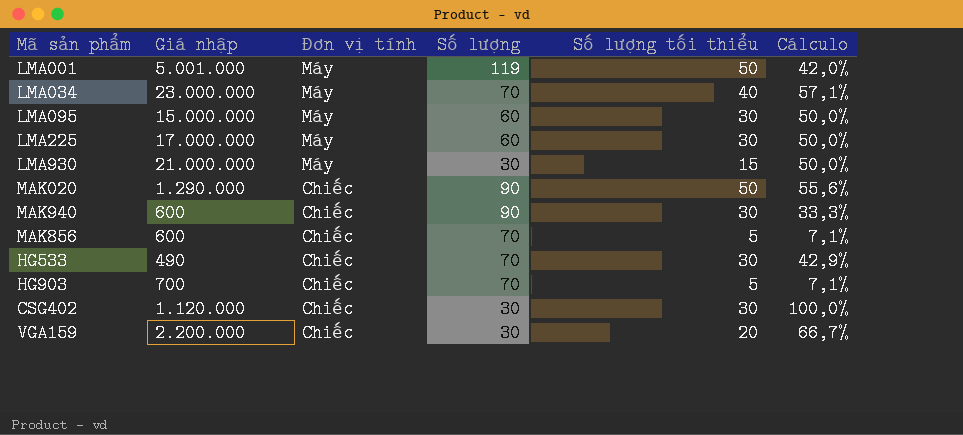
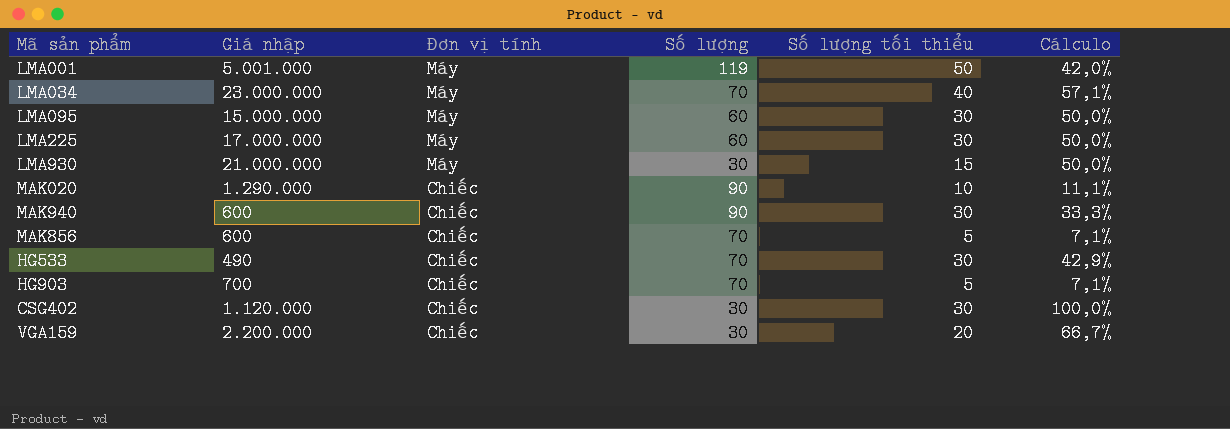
MAK020 | Số lượng tối thiểu: 50 -> 10
MAK020 | Cálculo: 55,6% -> 11,1%

